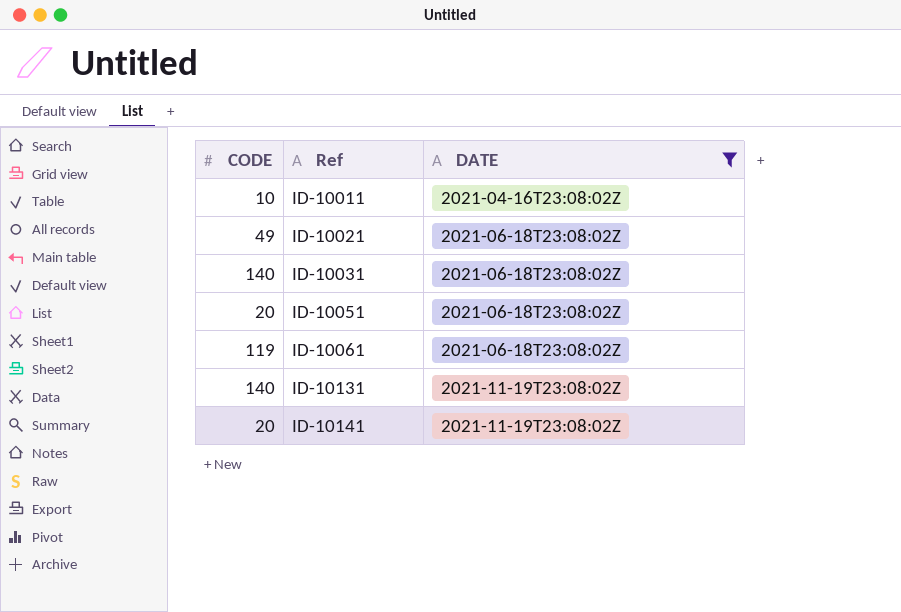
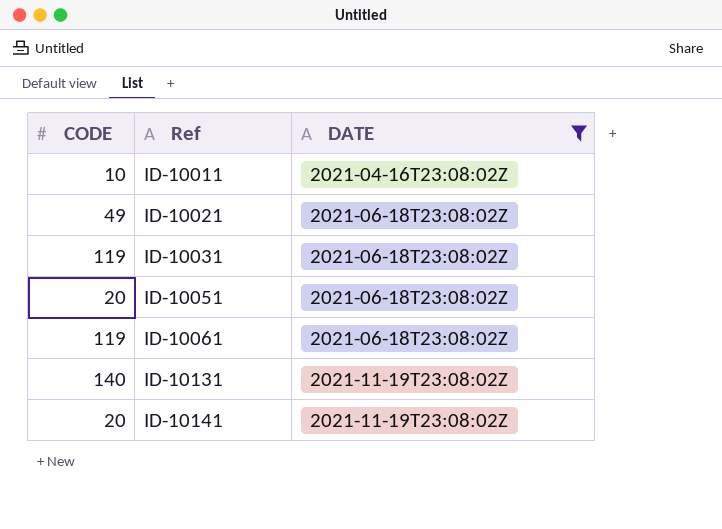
ID-10031 | CODE: 140 -> 119

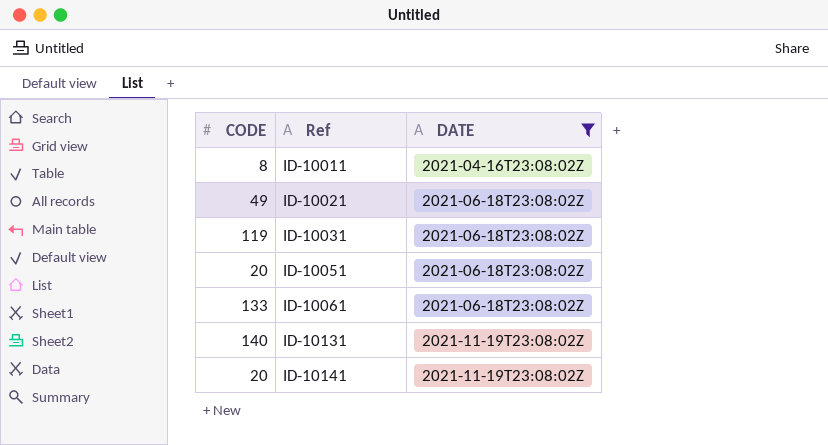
ID-10011 | CODE: 10 -> 8
ID-10061 | CODE: 119 -> 133

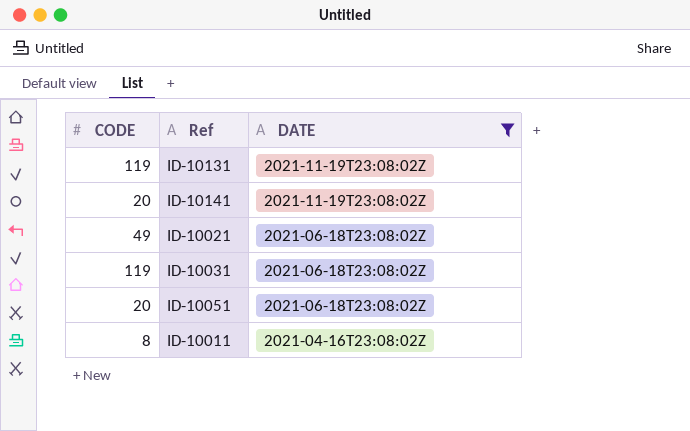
row order: Ref ascending -> DATE descending
row ID-10061: 133 | 2021-06-18T23:08:02Z -> none
ID-10131 | CODE: 140 -> 119

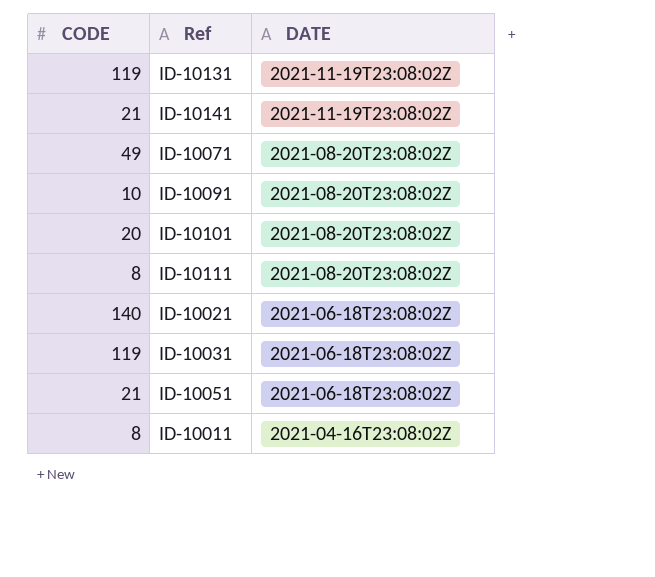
filter: DATE != 2021-08-20T23:08:02Z -> none
ID-10141 | CODE: 20 -> 21
ID-10021 | CODE: 49 -> 140
ID-10051 | CODE: 20 -> 21

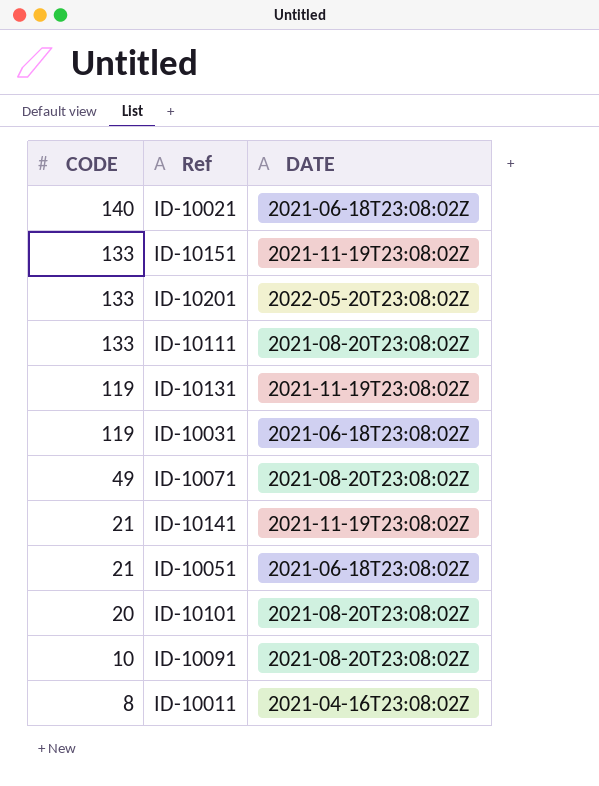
row order: DATE descending -> CODE descending
row ID-10151: none -> 133 | 2021-11-19T23:08:02Z
row ID-10201: none -> 133 | 2022-05-20T23:08:02Z
ID-10111 | CODE: 8 -> 133

